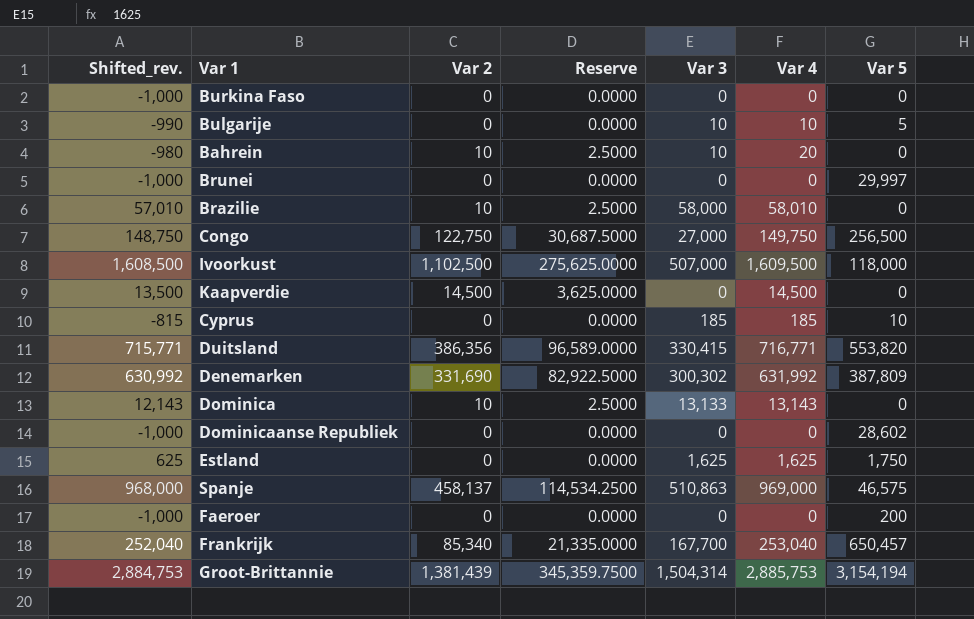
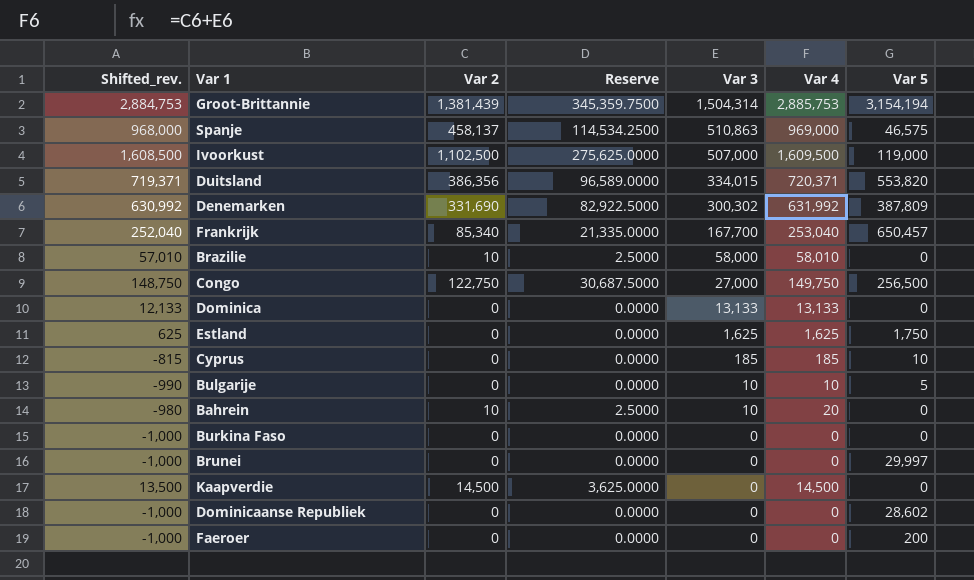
row order: none -> Var 3 descending
Ivoorkust | Var 5: 118,000 -> 119,000
Duitsland | Shifted_rev.: 715,771 -> 719,371
Duitsland | Var 3: 330,415 -> 334,015
Duitsland | Var 4: 716,771 -> 720,371
Dominica | Shifted_rev.: 12,143 -> 12,133
Dominica | Var 2: 10 -> 0
Dominica | Reserve: 2.5000 -> 0.0000
Dominica | Var 4: 13,143 -> 13,133

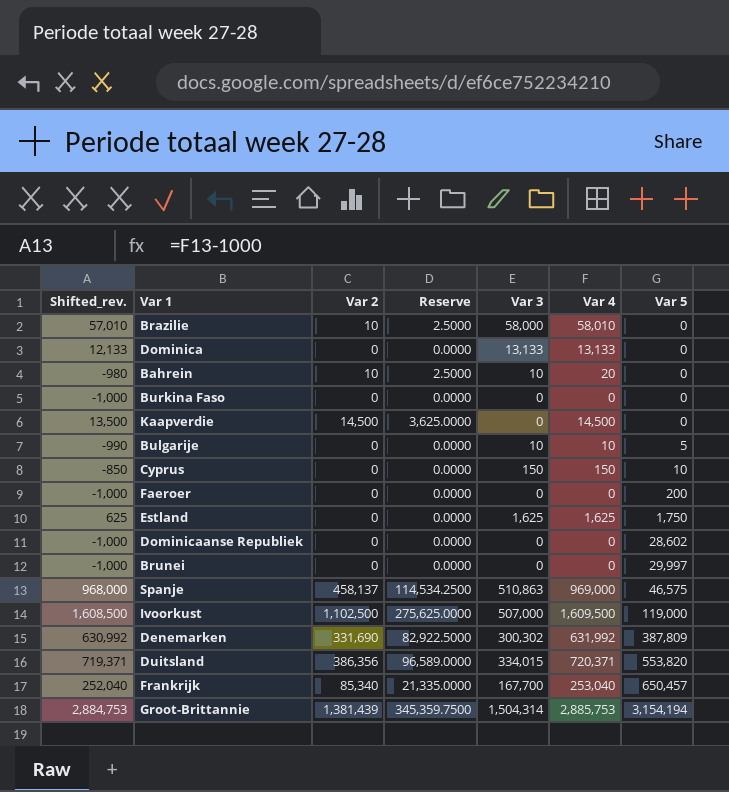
row order: Var 3 descending -> Var 5 ascending
row Congo: 148,750 | 122,750 | 30,687.5000 | 27,000 | 149,750 | 256,500 -> none
Cyprus | Shifted_rev.: -815 -> -850
Cyprus | Var 3: 185 -> 150
Cyprus | Var 4: 185 -> 150

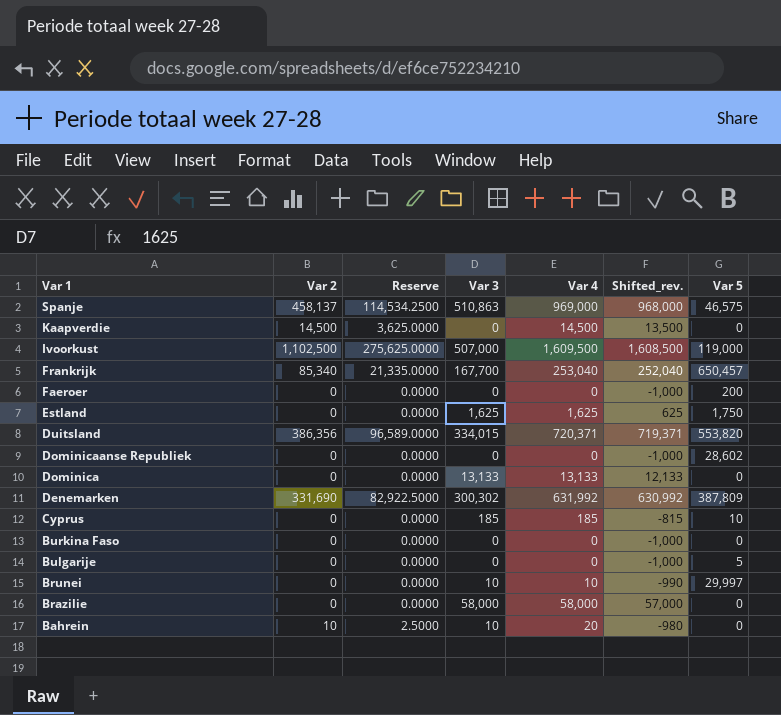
row order: Var 5 ascending -> Var 1 descending
column Shifted_rev. | position: 1 -> 6
row Groot-Brittannie: 2,884,753 | 1,381,439 | 345,359.7500 | 1,504,314 | 2,885,753 | 3,154,194 -> none
Cyprus | Var 3: 150 -> 185
Cyprus | Var 4: 150 -> 185
Cyprus | Shifted_rev.: -850 -> -815
Bulgarije | Var 3: 10 -> 0
Bulgarije | Var 4: 10 -> 0
Bulgarije | Shifted_rev.: -990 -> -1,000
Brunei | Var 3: 0 -> 10
Brunei | Var 4: 0 -> 10
Brunei | Shifted_rev.: -1,000 -> -990
Brazilie | Var 2: 10 -> 0
Brazilie | Reserve: 2.5000 -> 0.0000
Brazilie | Var 4: 58,010 -> 58,000
Brazilie | Shifted_rev.: 57,010 -> 57,000

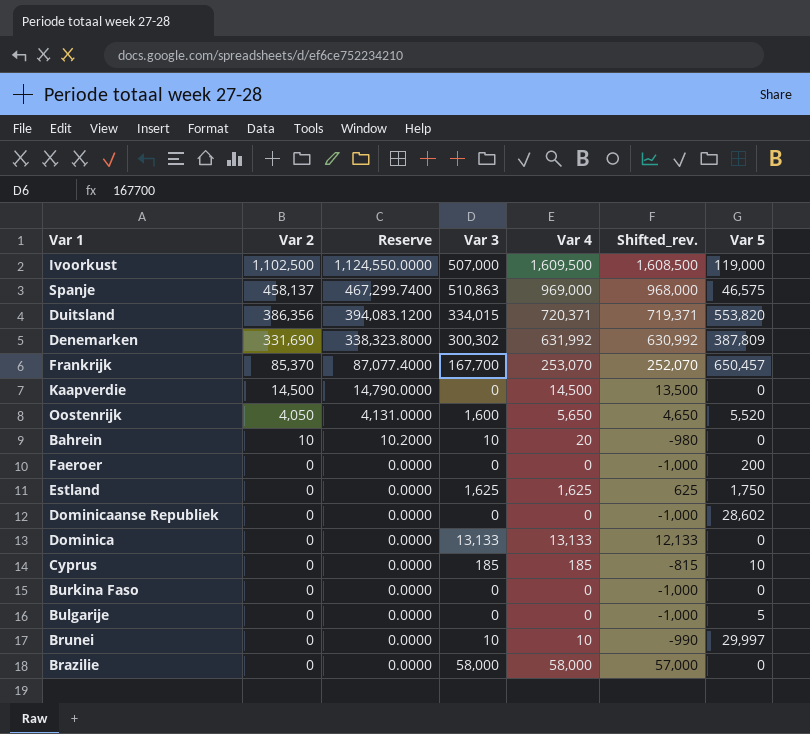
row order: Var 1 descending -> Var 2 descending
column Reserve | formula: [Var 2] * 0.25 -> [Var 2] * 1.02
Frankrijk | Var 2: 85,340 -> 85,370
Frankrijk | Var 4: 253,040 -> 253,070
Frankrijk | Shifted_rev.: 252,040 -> 252,070
row Oostenrijk: none -> 4,050 | 4,131.0000 | 1,600 | 5,650 | 4,650 | 5,520

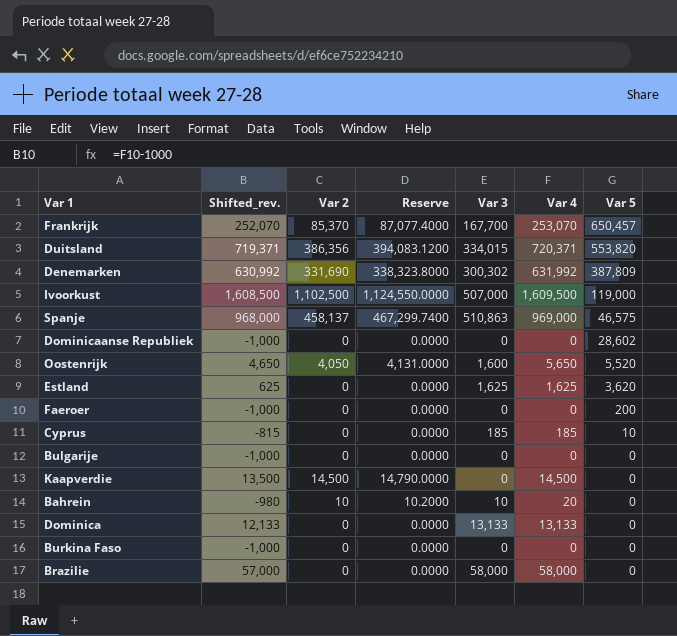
row order: Var 2 descending -> Var 5 descending
column Shifted_rev. | position: 6 -> 2
row Brunei: 0 | 0.0000 | 10 | 10 | -990 | 29,997 -> none
Estland | Var 5: 1,750 -> 3,620
Bulgarije | Var 5: 5 -> 0

